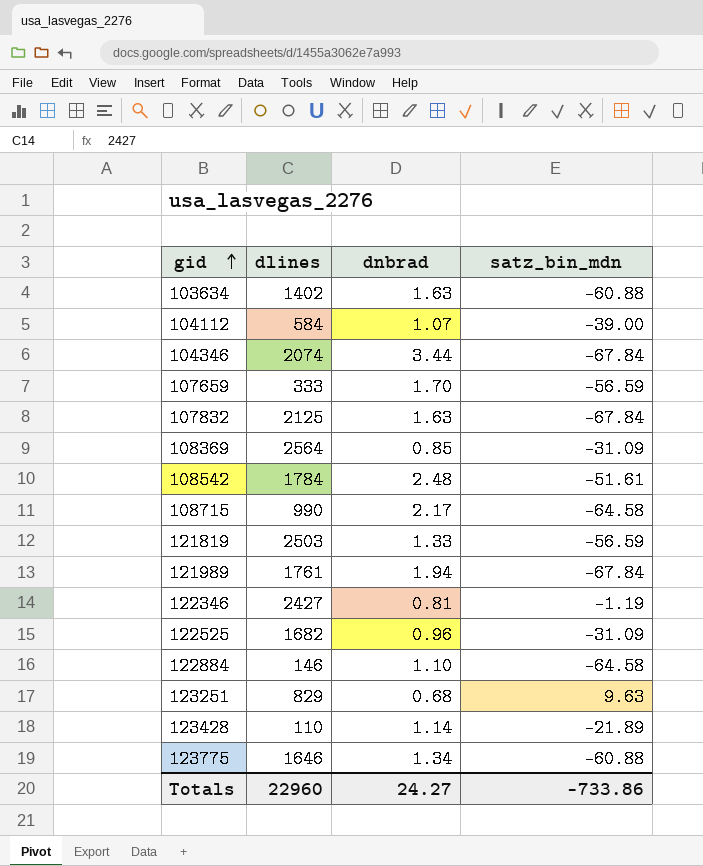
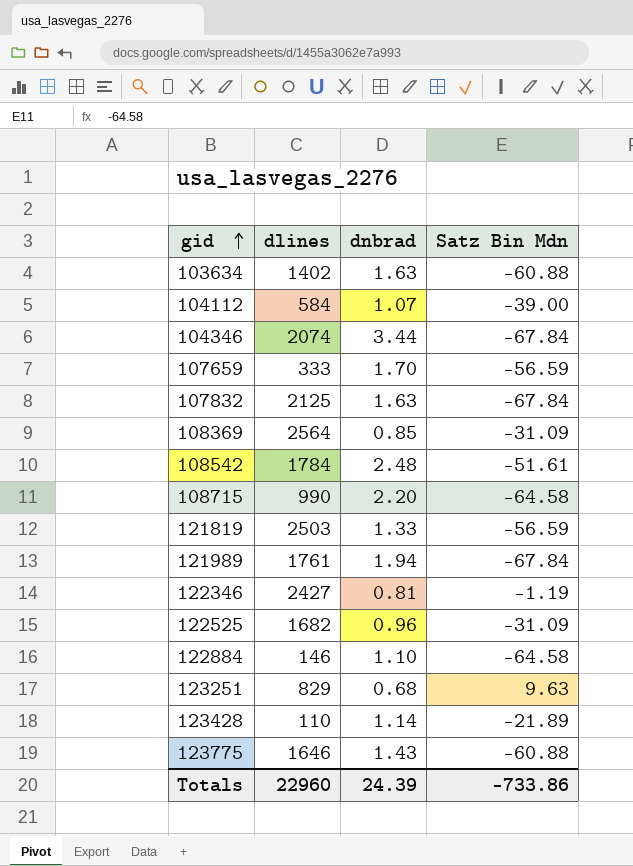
column name: satz_bin_mdn -> Satz Bin Mdn
108715 | dnbrad: 2.17 -> 2.20
123775 | dnbrad: 1.34 -> 1.43
Totals | dnbrad: 24.27 -> 24.39

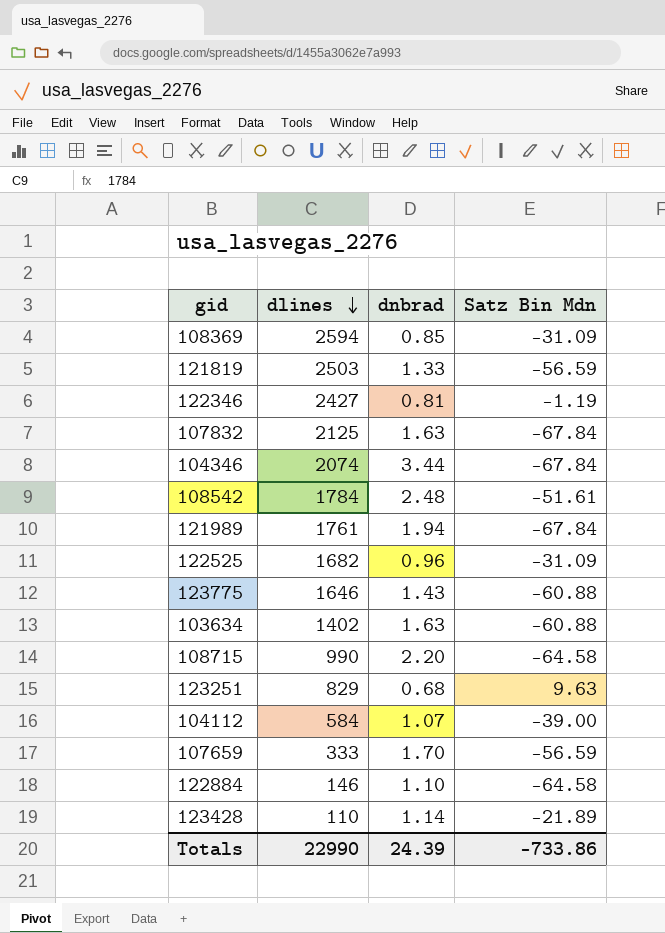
row order: gid ascending -> dlines descending
108369 | dlines: 2564 -> 2594
Totals | dlines: 22960 -> 22990

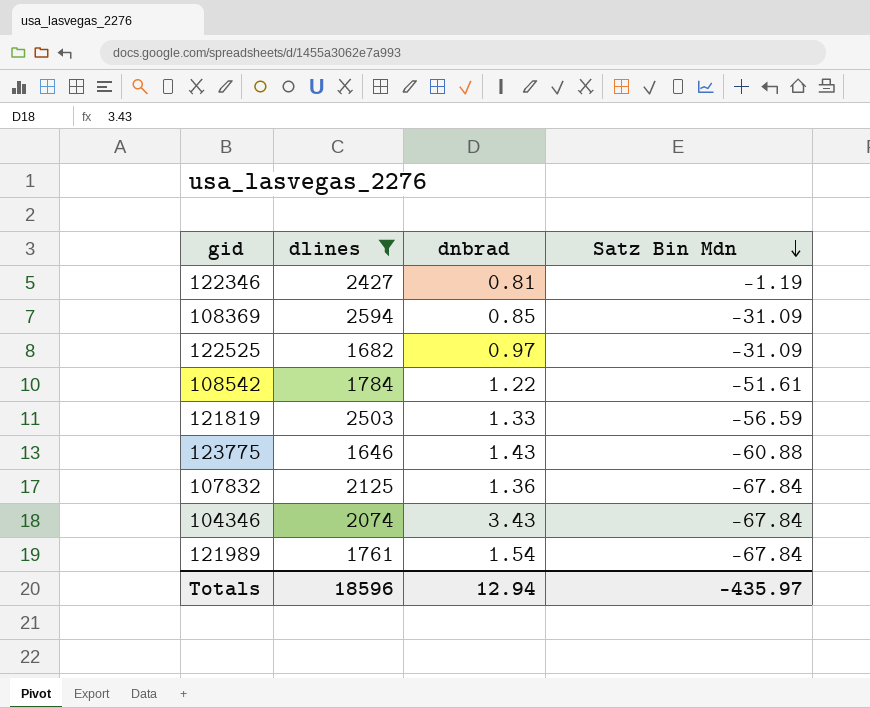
filter: none -> dlines >= 1646
row order: dlines descending -> Satz Bin Mdn descending
122525 | dnbrad: 0.96 -> 0.97
108542 | dnbrad: 2.48 -> 1.22
107832 | dnbrad: 1.63 -> 1.36
104346 | dnbrad: 3.44 -> 3.43
121989 | dnbrad: 1.94 -> 1.54
Totals | dlines: 22990 -> 18596
Totals | dnbrad: 24.39 -> 12.94
Totals | Satz Bin Mdn: -733.86 -> -435.97

